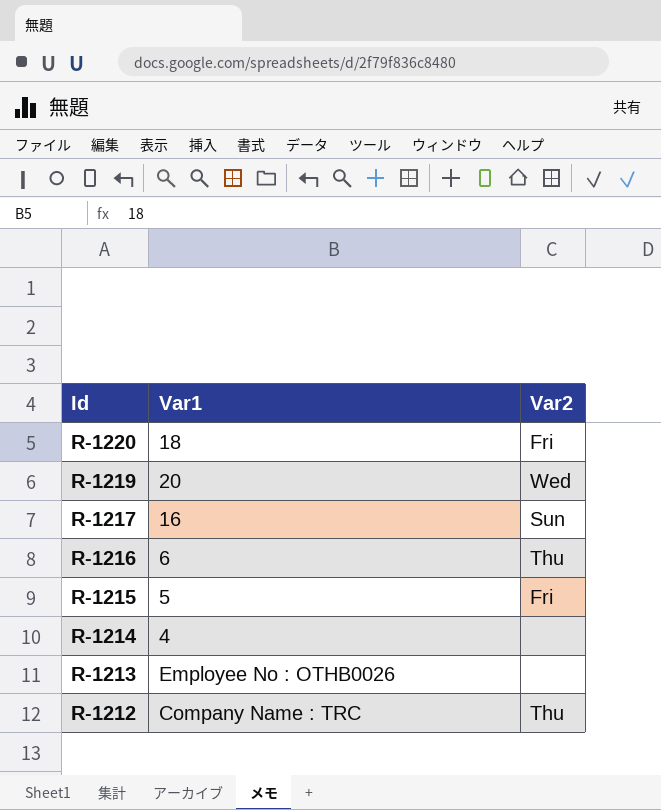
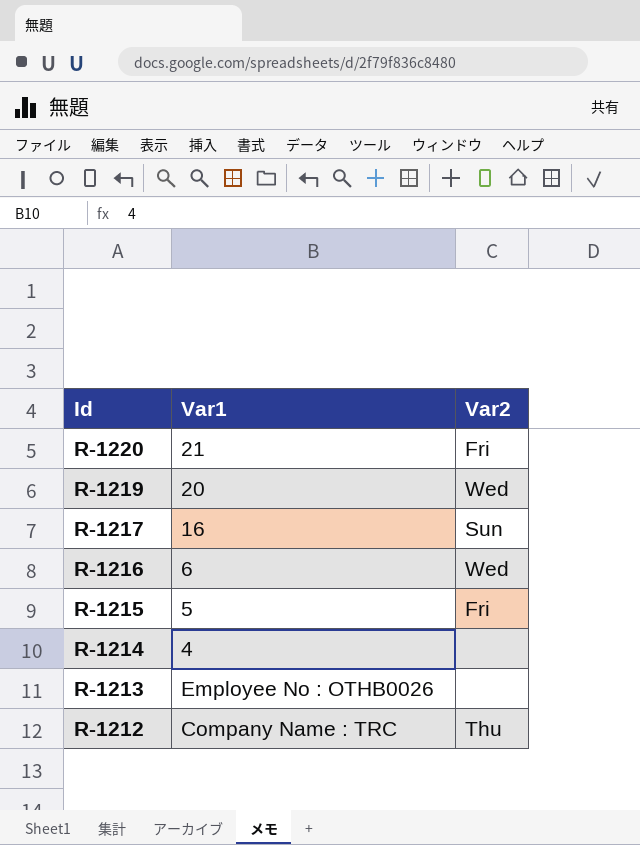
R-1220 | Var1: 18 -> 21
R-1216 | Var2: Thu -> Wed

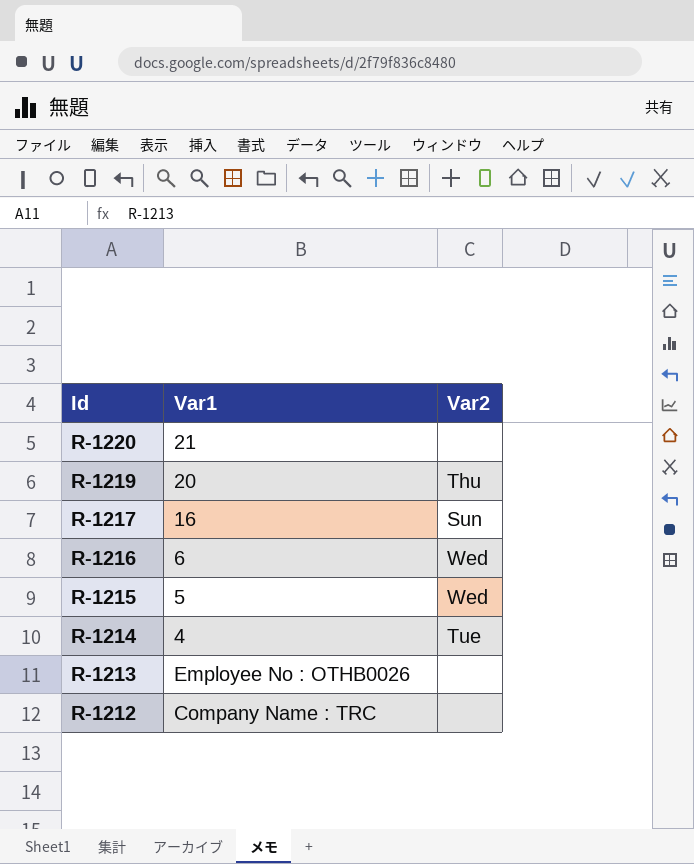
R-1220 | Var2: Fri -> none
R-1219 | Var2: Wed -> Thu
R-1215 | Var2: Fri -> Wed
R-1214 | Var2: none -> Tue
R-1212 | Var2: Thu -> none

